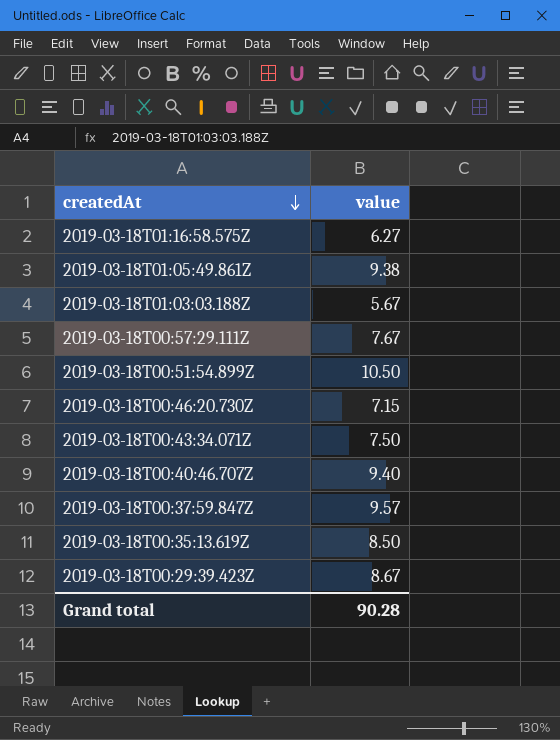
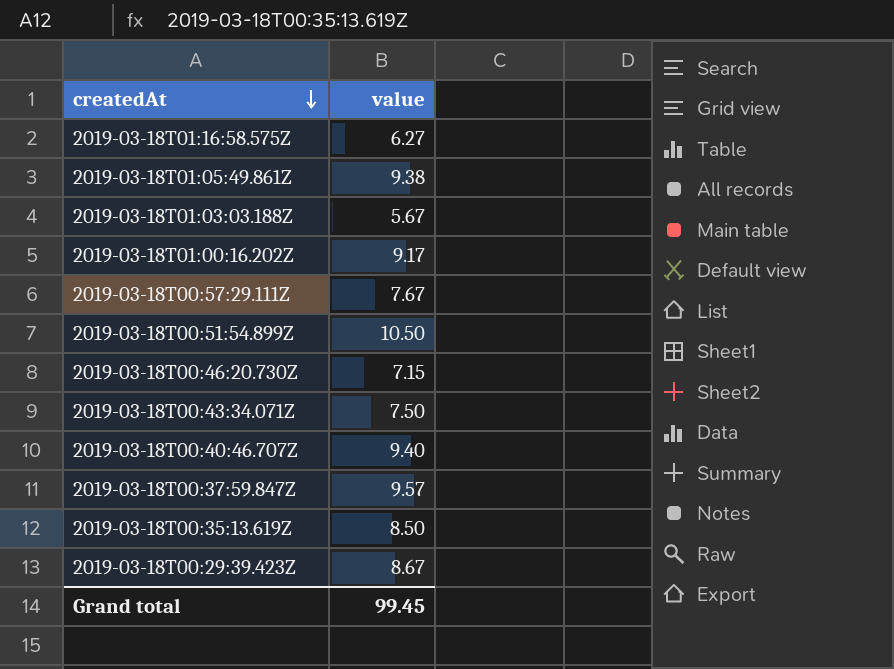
row 2019-03-18T01:00:16.202Z: none -> 9.17
Grand total | value: 90.28 -> 99.45

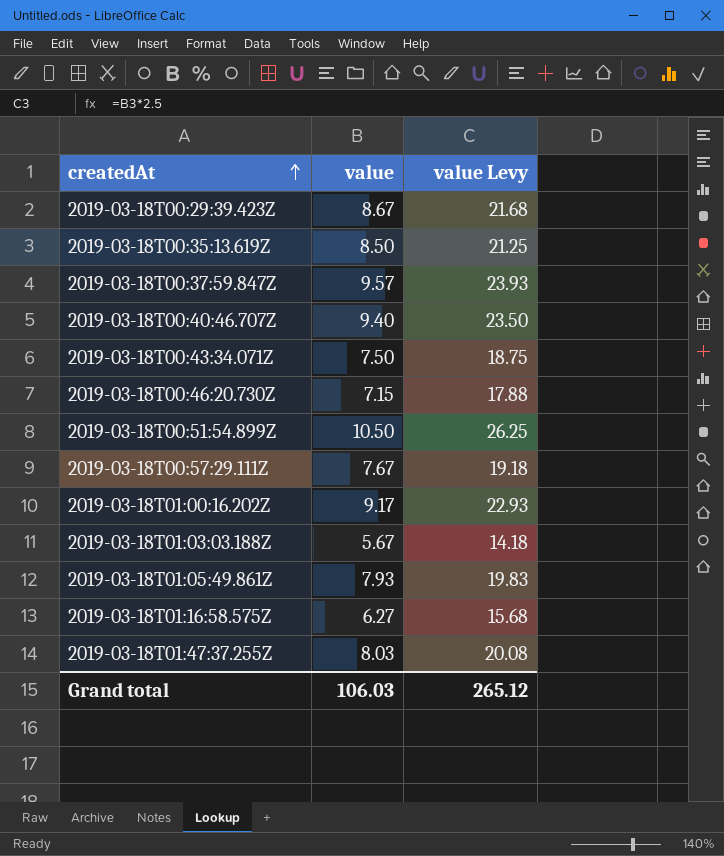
row order: createdAt descending -> createdAt ascending
column value Levy | formula: none -> [value] * 2.5
2019-03-18T01:05:49.861Z | value: 9.38 -> 7.93
row 2019-03-18T01:47:37.255Z: none -> 8.03 | 20.08
Grand total | value: 99.45 -> 106.03

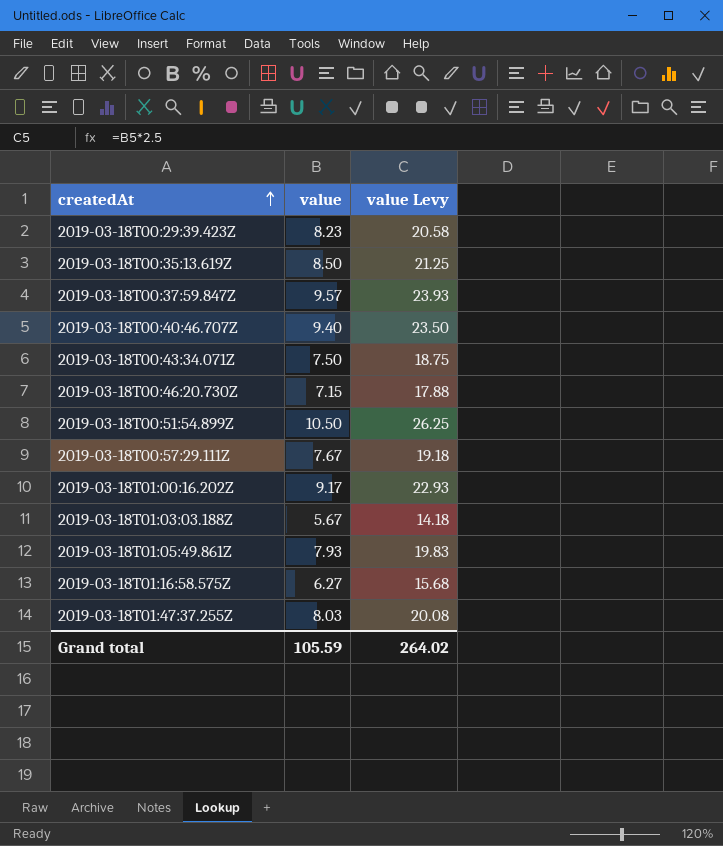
2019-03-18T00:29:39.423Z | value: 8.67 -> 8.23
2019-03-18T00:29:39.423Z | value Levy: 21.68 -> 20.58
Grand total | value: 106.03 -> 105.59
Grand total | value Levy: 265.12 -> 264.02

